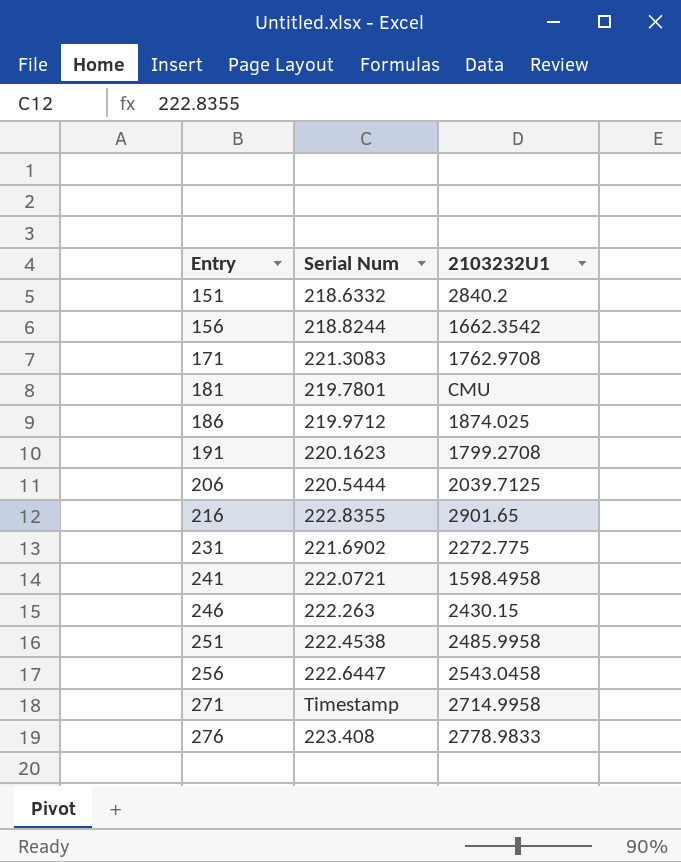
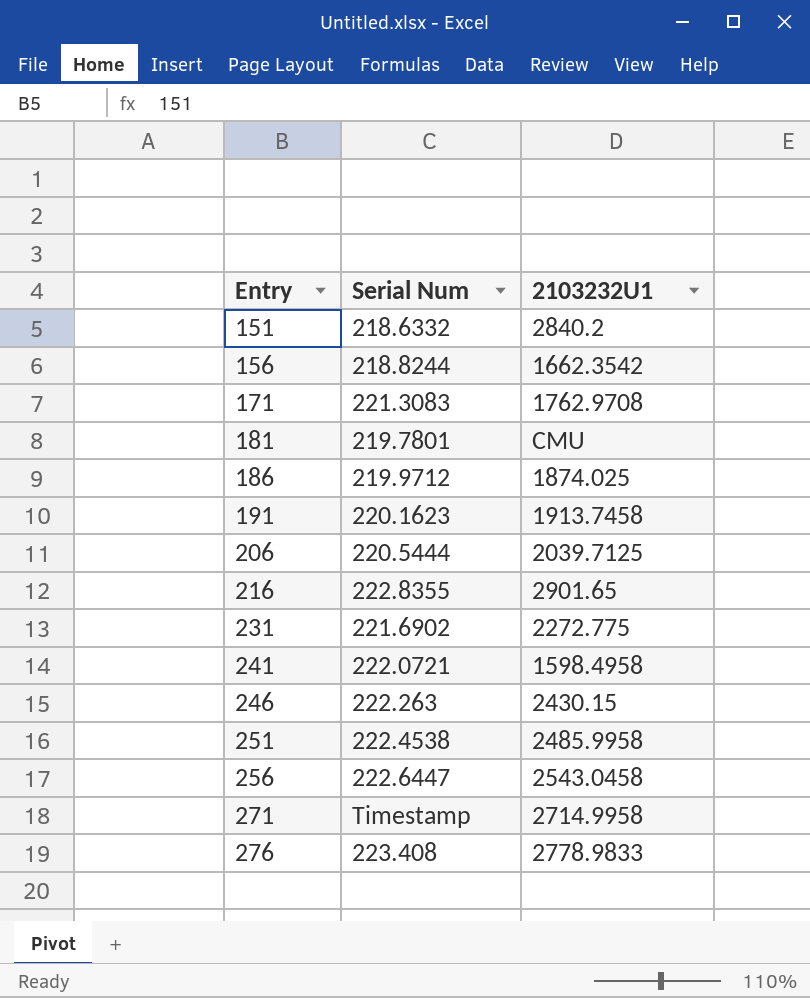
191 | 2103232U1: 1799.2708 -> 1913.7458

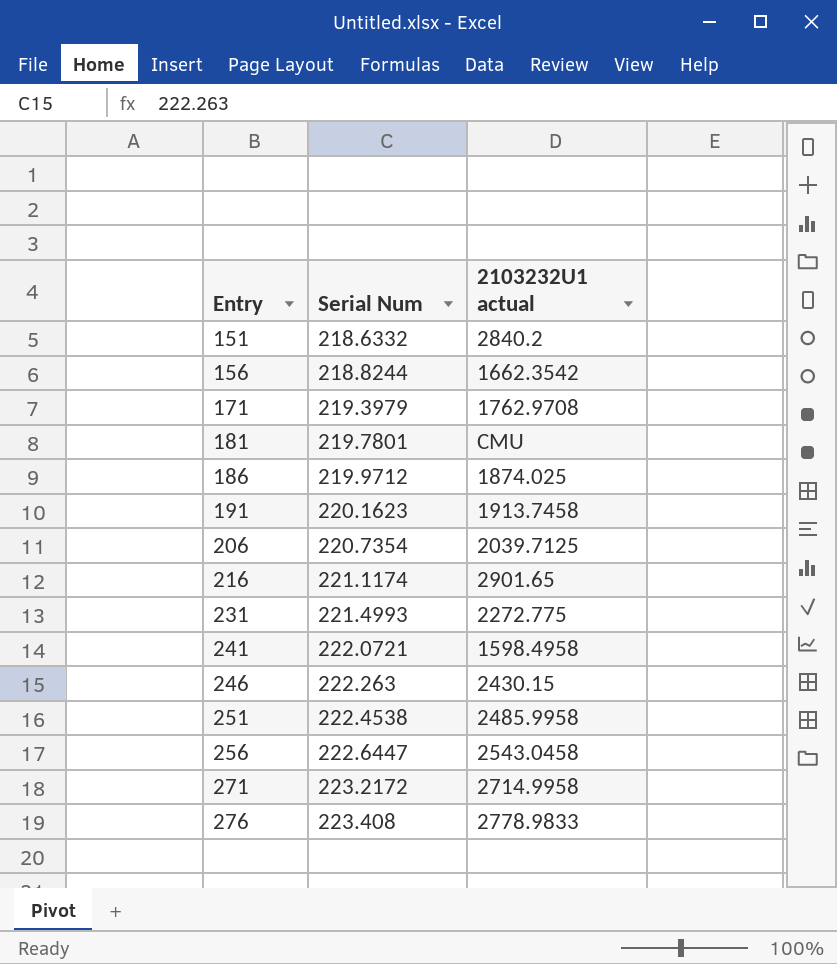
column name: 2103232U1 -> 2103232U1 actual
171 | Serial Num: 221.3083 -> 219.3979
206 | Serial Num: 220.5444 -> 220.7354
216 | Serial Num: 222.8355 -> 221.1174
231 | Serial Num: 221.6902 -> 221.4993
271 | Serial Num: Timestamp -> 223.2172

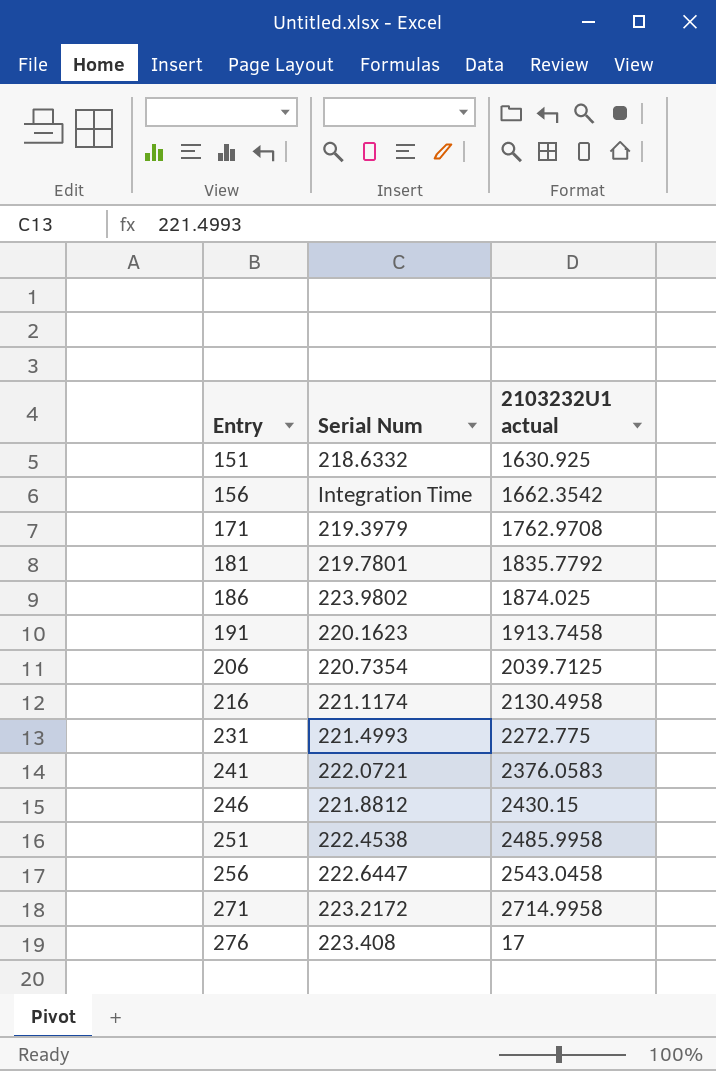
151 | 2103232U1 actual: 2840.2 -> 1630.925
156 | Serial Num: 218.8244 -> Integration Time
181 | 2103232U1 actual: CMU -> 1835.7792
186 | Serial Num: 219.9712 -> 223.9802
216 | 2103232U1 actual: 2901.65 -> 2130.4958
241 | 2103232U1 actual: 1598.4958 -> 2376.0583
246 | Serial Num: 222.263 -> 221.8812
276 | 2103232U1 actual: 2778.9833 -> 17

